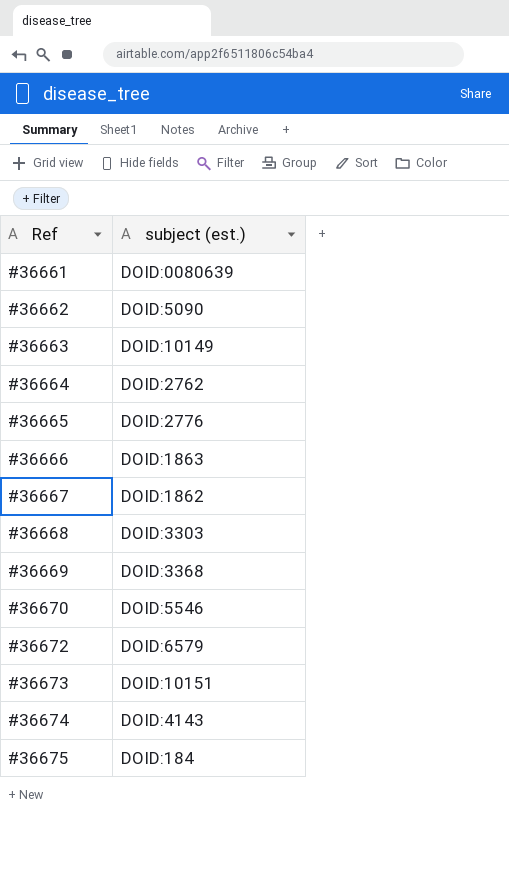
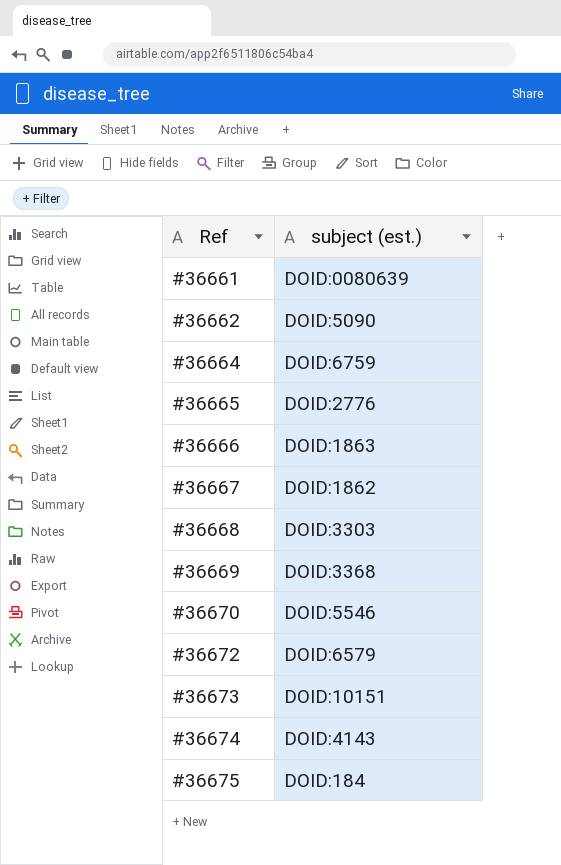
row #36663: DOID:10149 -> none
#36664 | subject (est.): DOID:2762 -> DOID:6759

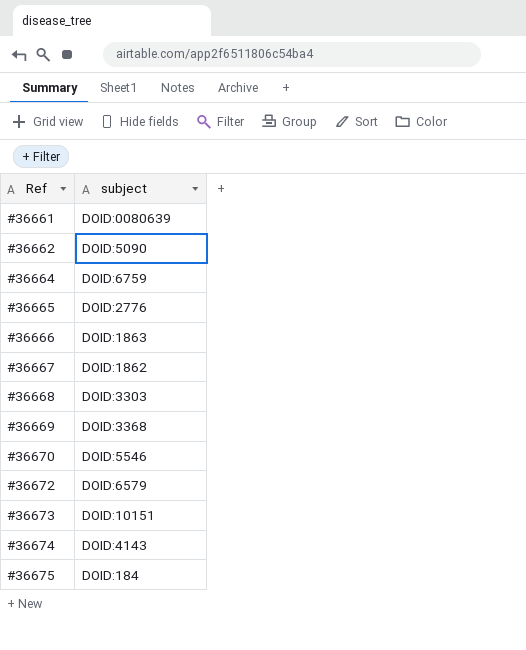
column name: subject (est.) -> subject

